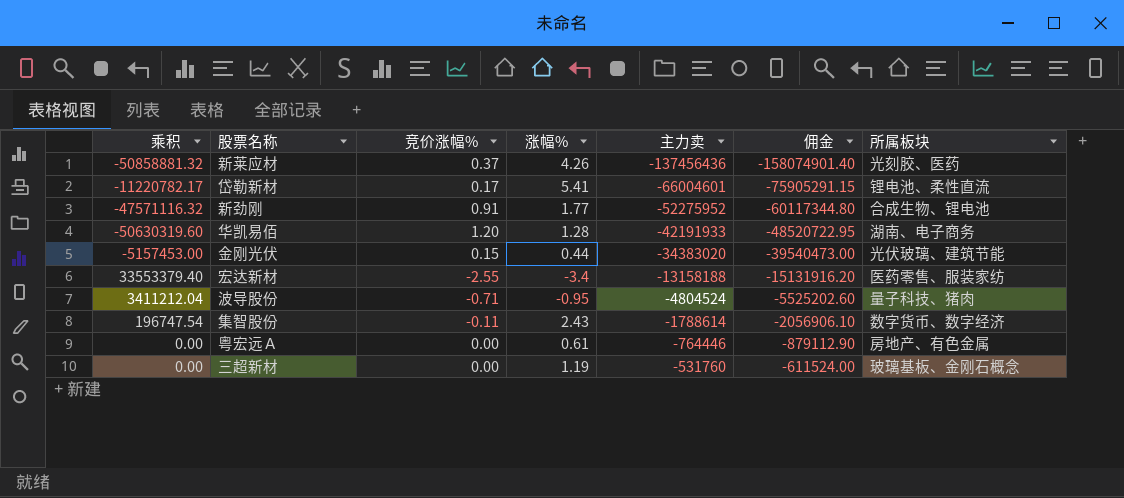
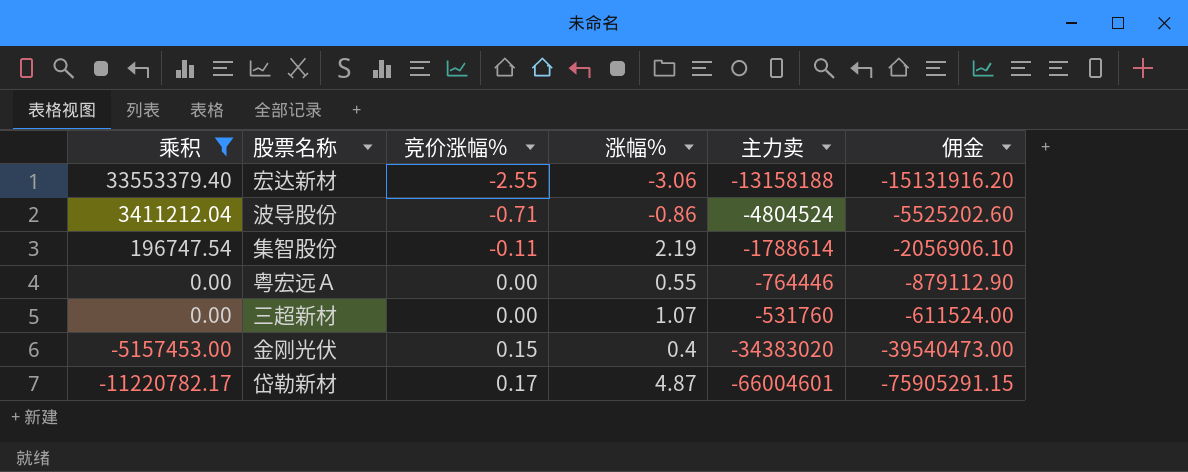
filter: none -> 乘积 >= -11220782.17
row order: 主力卖 ascending -> 乘积 descending
column 所属板块 | position: 7 -> none
宏达新材 | 涨幅%: -3.4 -> -3.06
波导股份 | 涨幅%: -0.95 -> -0.86
集智股份 | 涨幅%: 2.43 -> 2.19
粤宏远Ａ | 涨幅%: 0.61 -> 0.55
三超新材 | 涨幅%: 1.19 -> 1.07
金刚光伏 | 涨幅%: 0.44 -> 0.4
岱勒新材 | 涨幅%: 5.41 -> 4.87

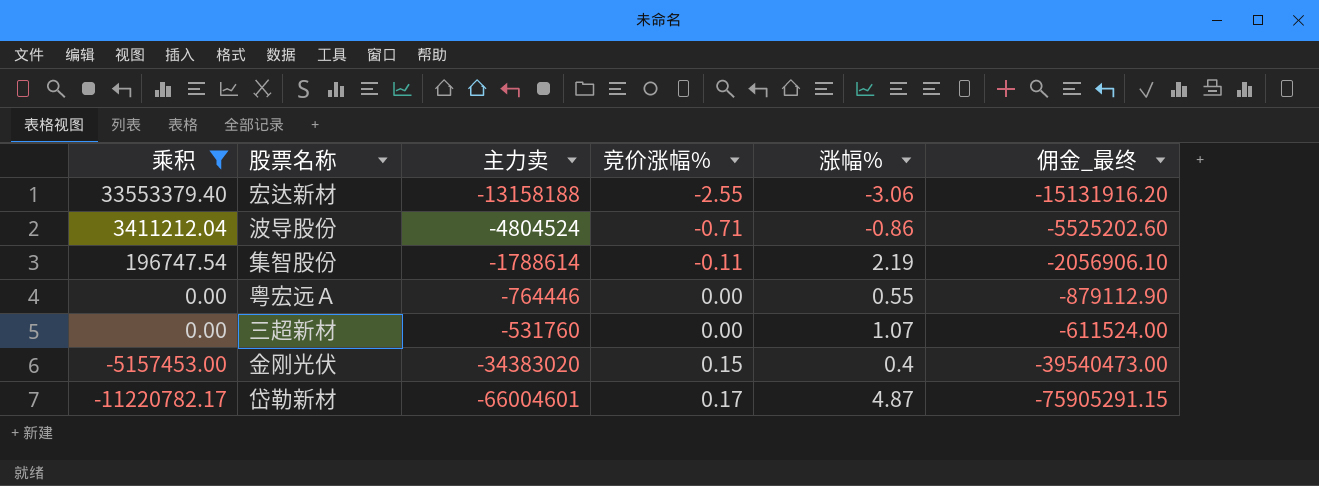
column 主力卖 | position: 5 -> 3
column name: 佣金 -> 佣金_最终

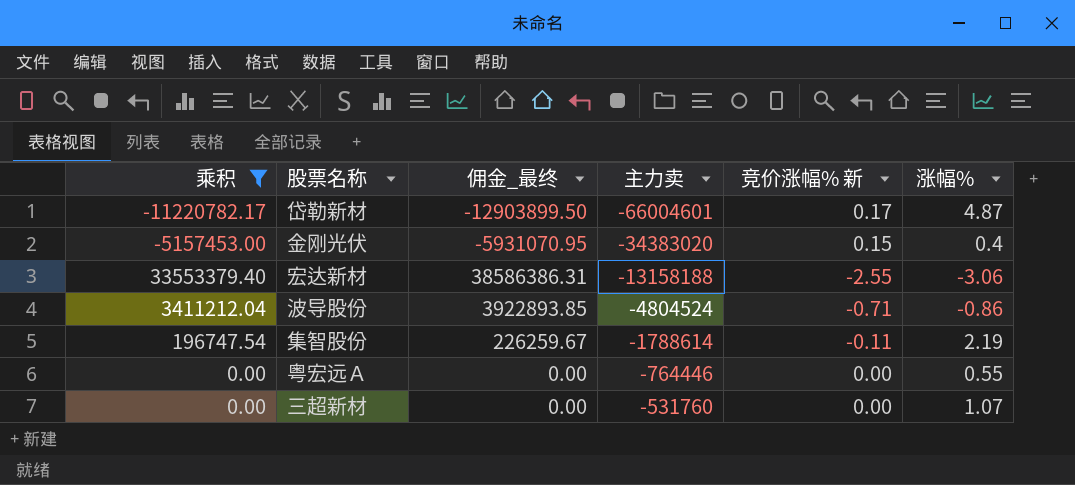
row order: 乘积 descending -> 主力卖 ascending
column 佣金_最终 | formula: [主力卖] * 1.15 -> [乘积] * 1.15
column 佣金_最终 | position: 6 -> 3
column name: 竞价涨幅% -> 竞价涨幅% 新

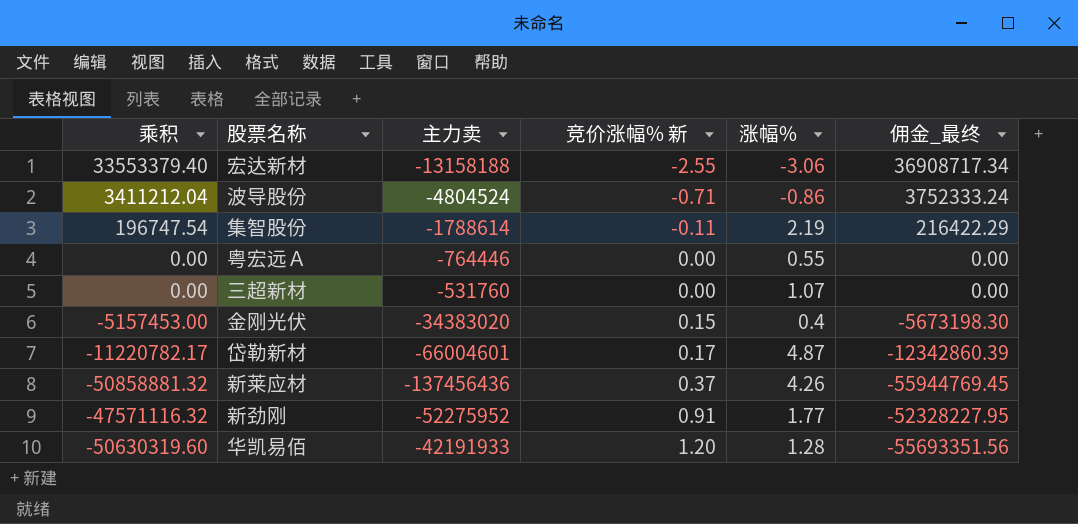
filter: 乘积 >= -11220782.17 -> none
row order: 主力卖 ascending -> 竞价涨幅% 新 ascending
column 佣金_最终 | formula: [乘积] * 1.15 -> [乘积] * 1.1
column 佣金_最终 | position: 3 -> 6

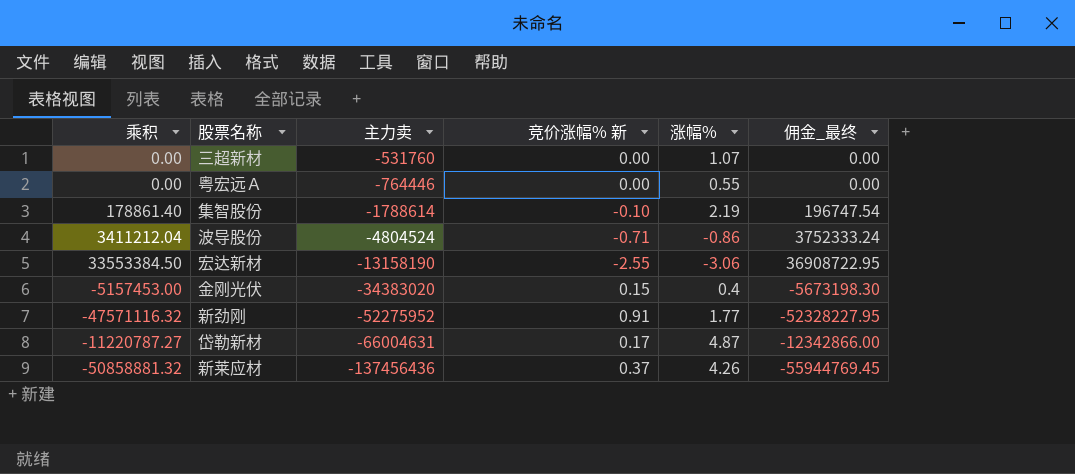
row order: 竞价涨幅% 新 ascending -> 主力卖 descending
row 华凯易佰: -50630319.60 | -42191933 | 1.20 | 1.28 | -55693351.56 -> none
集智股份 | 乘积: 196747.54 -> 178861.40
集智股份 | 竞价涨幅% 新: -0.11 -> -0.10
集智股份 | 佣金_最终: 216422.29 -> 196747.54
宏达新材 | 乘积: 33553379.40 -> 33553384.50
宏达新材 | 主力卖: -13158188 -> -13158190
宏达新材 | 佣金_最终: 36908717.34 -> 36908722.95
岱勒新材 | 乘积: -11220782.17 -> -11220787.27
岱勒新材 | 主力卖: -66004601 -> -66004631
岱勒新材 | 佣金_最终: -12342860.39 -> -12342866.00

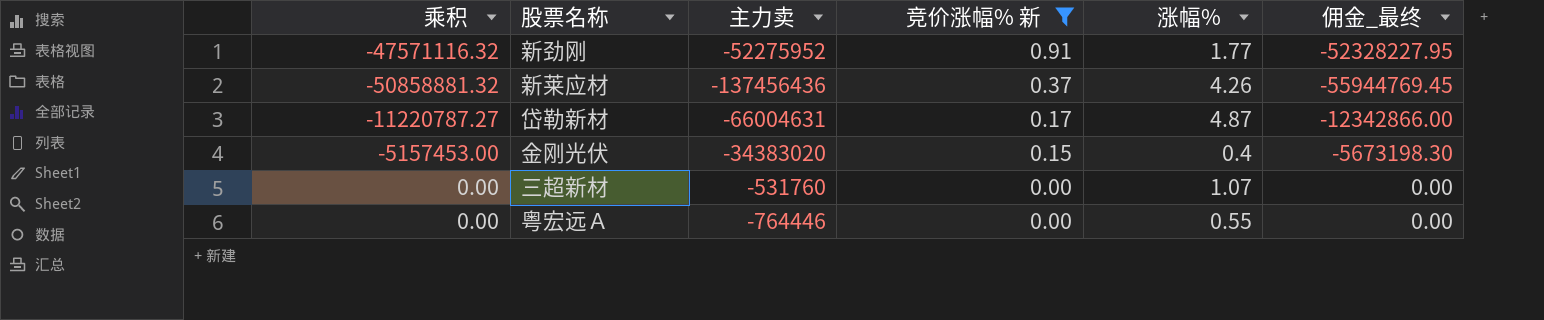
filter: none -> 竞价涨幅% 新 >= 0.00
row order: 主力卖 descending -> 竞价涨幅% 新 descending

